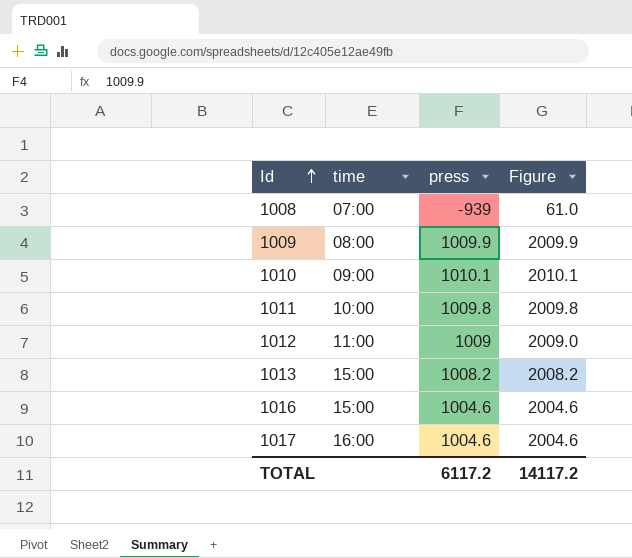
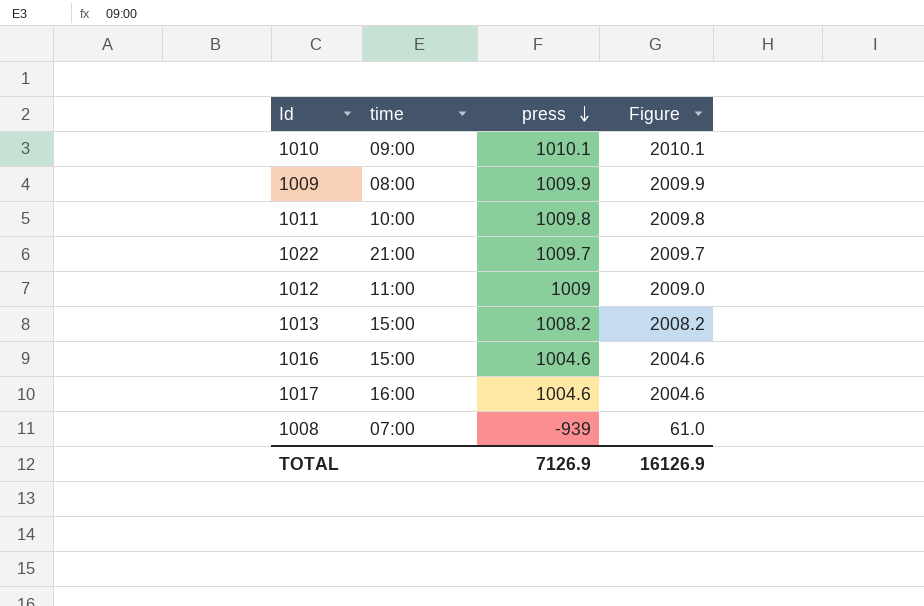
row order: Id ascending -> press descending
row 1022: none -> 21:00 | 1009.7 | 2009.7
TOTAL | press: 6117.2 -> 7126.9
TOTAL | Figure: 14117.2 -> 16126.9

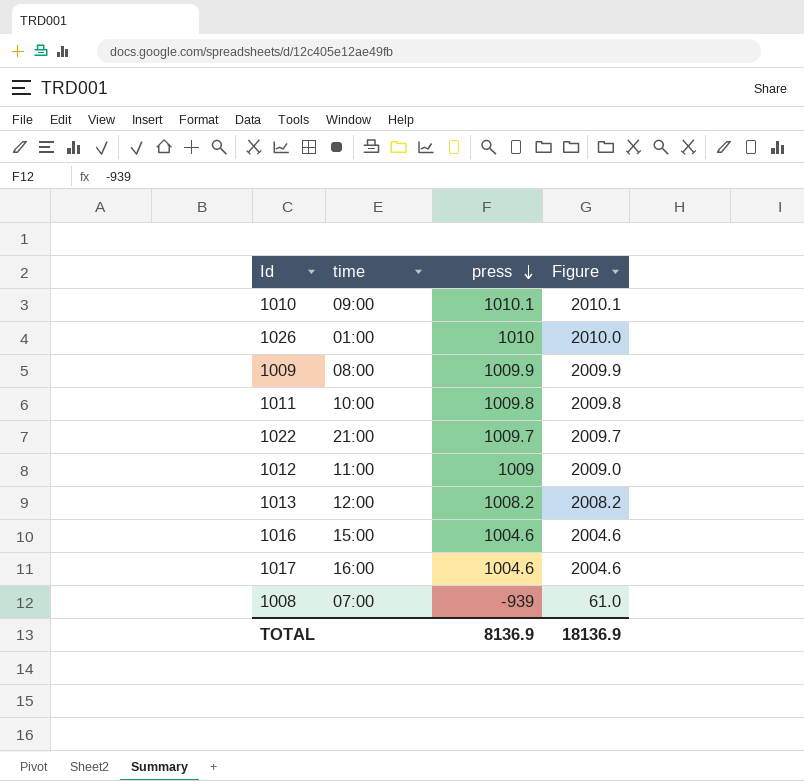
row 1026: none -> 01:00 | 1010 | 2010.0
1013 | time: 15:00 -> 12:00
TOTAL | press: 7126.9 -> 8136.9
TOTAL | Figure: 16126.9 -> 18136.9

